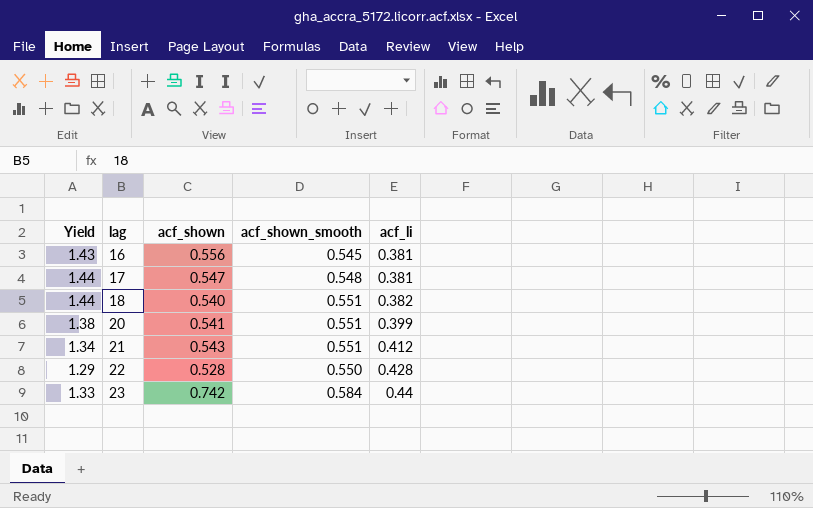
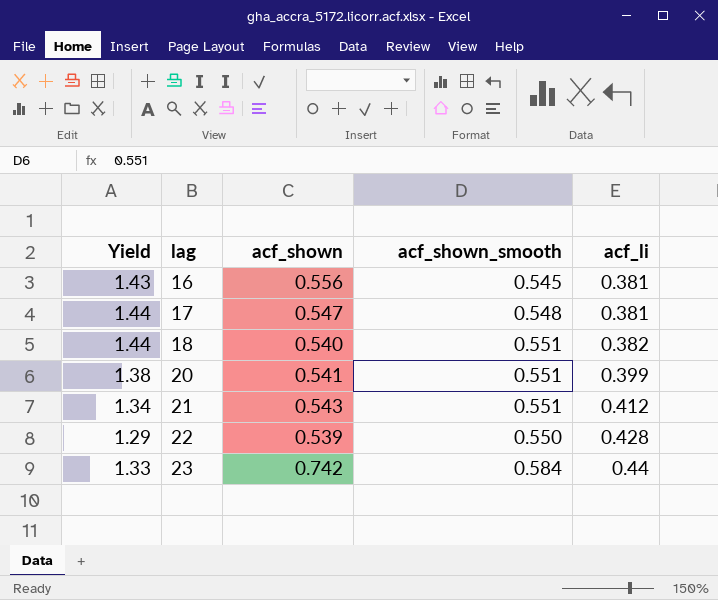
22 | acf_shown: 0.528 -> 0.539

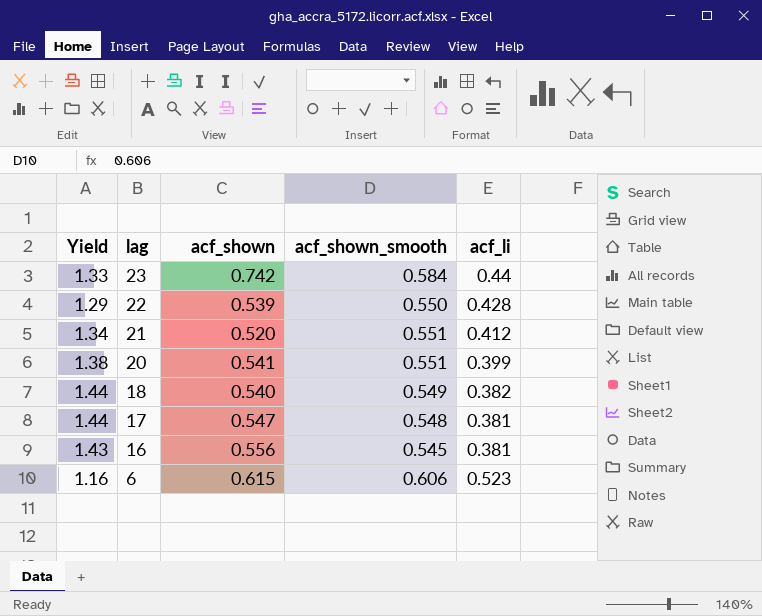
row order: lag ascending -> lag descending
21 | acf_shown: 0.543 -> 0.520
18 | acf_shown_smooth: 0.551 -> 0.549
row 6: none -> 1.16 | 0.615 | 0.606 | 0.523

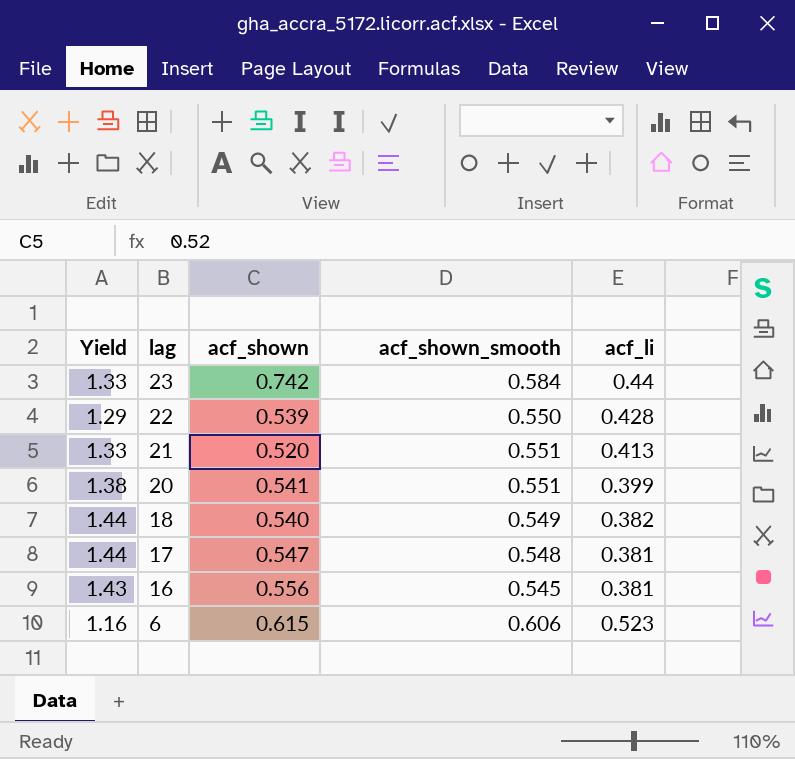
21 | Yield: 1.34 -> 1.33
21 | acf_li: 0.412 -> 0.413

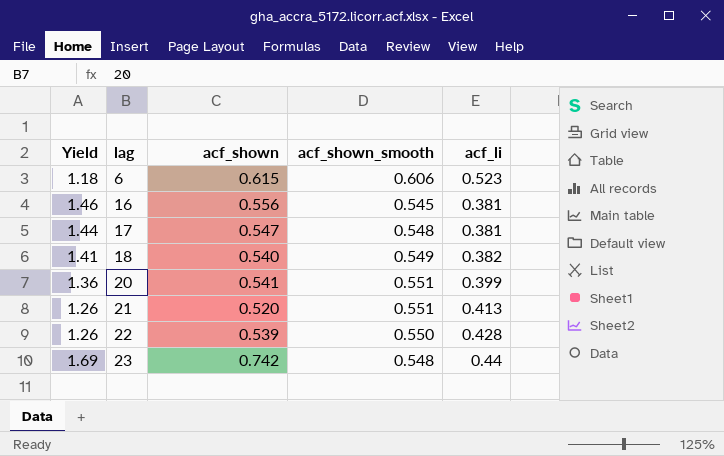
row order: lag descending -> lag ascending
column Yield | formula: [acf_shown_smooth] / [acf_li] -> [acf_shown] / [acf_li]
23 | acf_shown_smooth: 0.584 -> 0.548

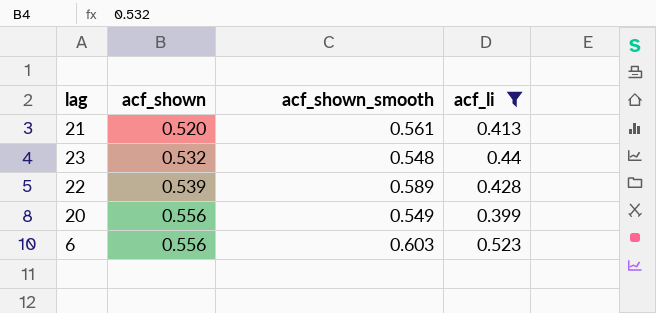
filter: none -> acf_li >= 0.399
row order: lag ascending -> acf_shown ascending
column Yield | formula: [acf_shown] / [acf_li] -> none
21 | acf_shown_smooth: 0.551 -> 0.561
23 | acf_shown: 0.742 -> 0.532
22 | acf_shown_smooth: 0.550 -> 0.589
20 | acf_shown: 0.541 -> 0.556
20 | acf_shown_smooth: 0.551 -> 0.549
6 | acf_shown: 0.615 -> 0.556
6 | acf_shown_smooth: 0.606 -> 0.603

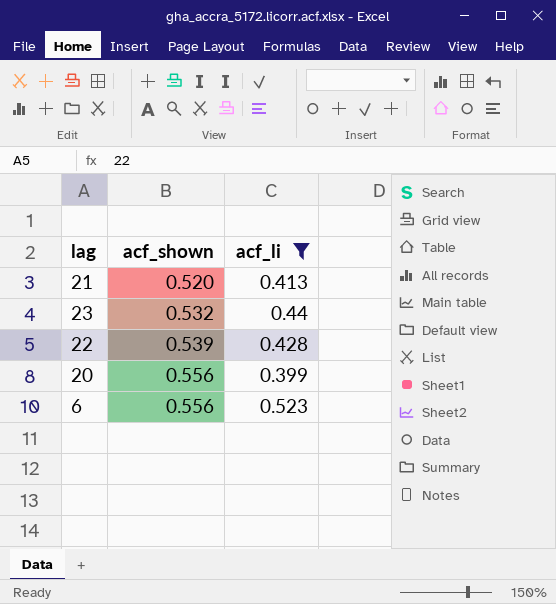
column acf_shown_smooth | position: 3 -> none

